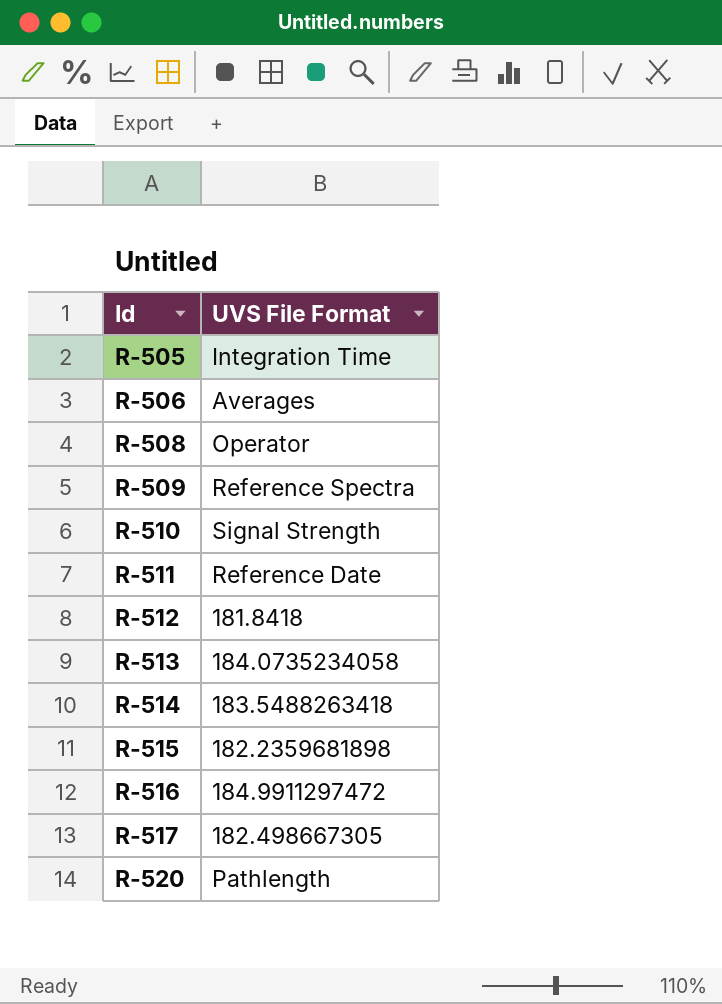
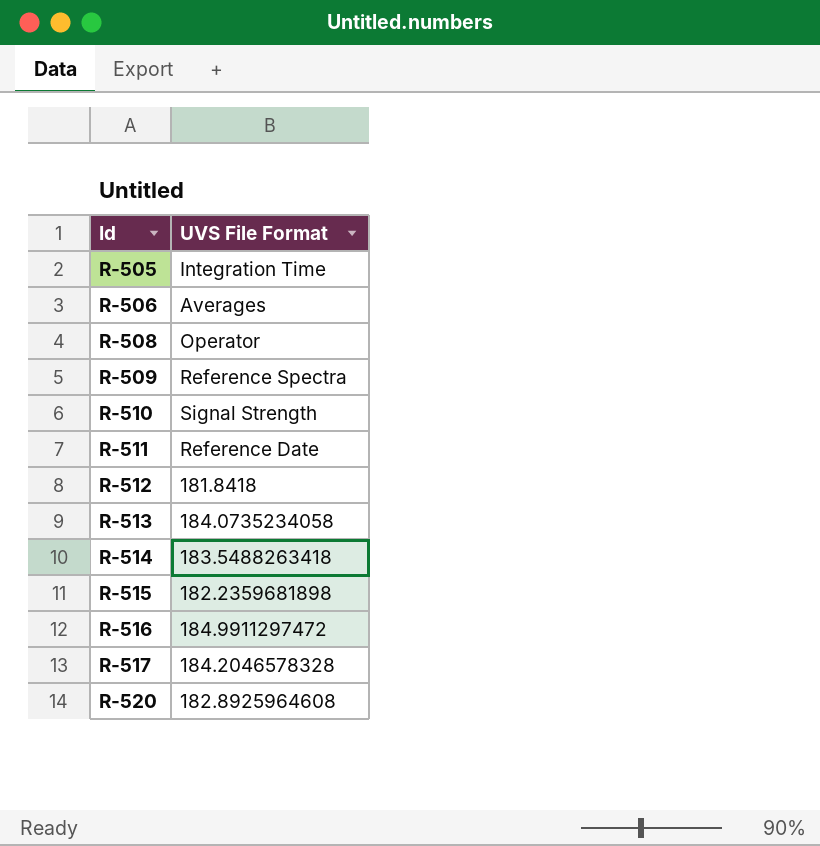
R-517 | UVS File Format: 182.498667305 -> 184.2046578328
R-520 | UVS File Format: Pathlength -> 182.8925964608

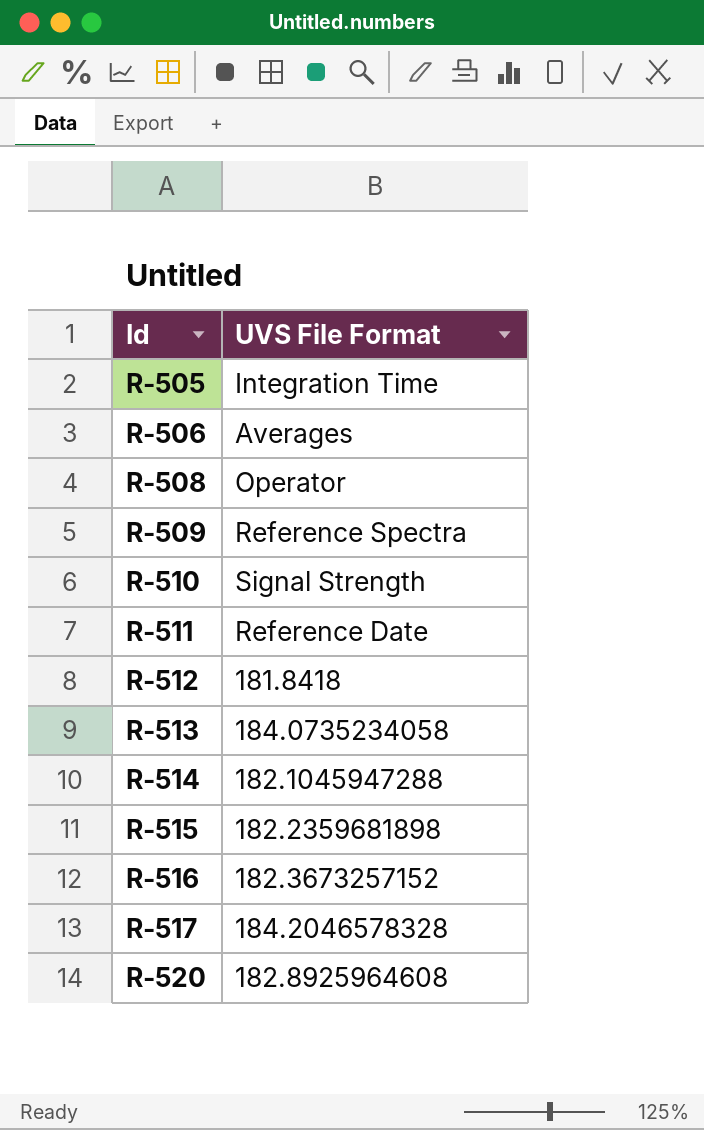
R-514 | UVS File Format: 183.5488263418 -> 182.1045947288
R-516 | UVS File Format: 184.9911297472 -> 182.3673257152

